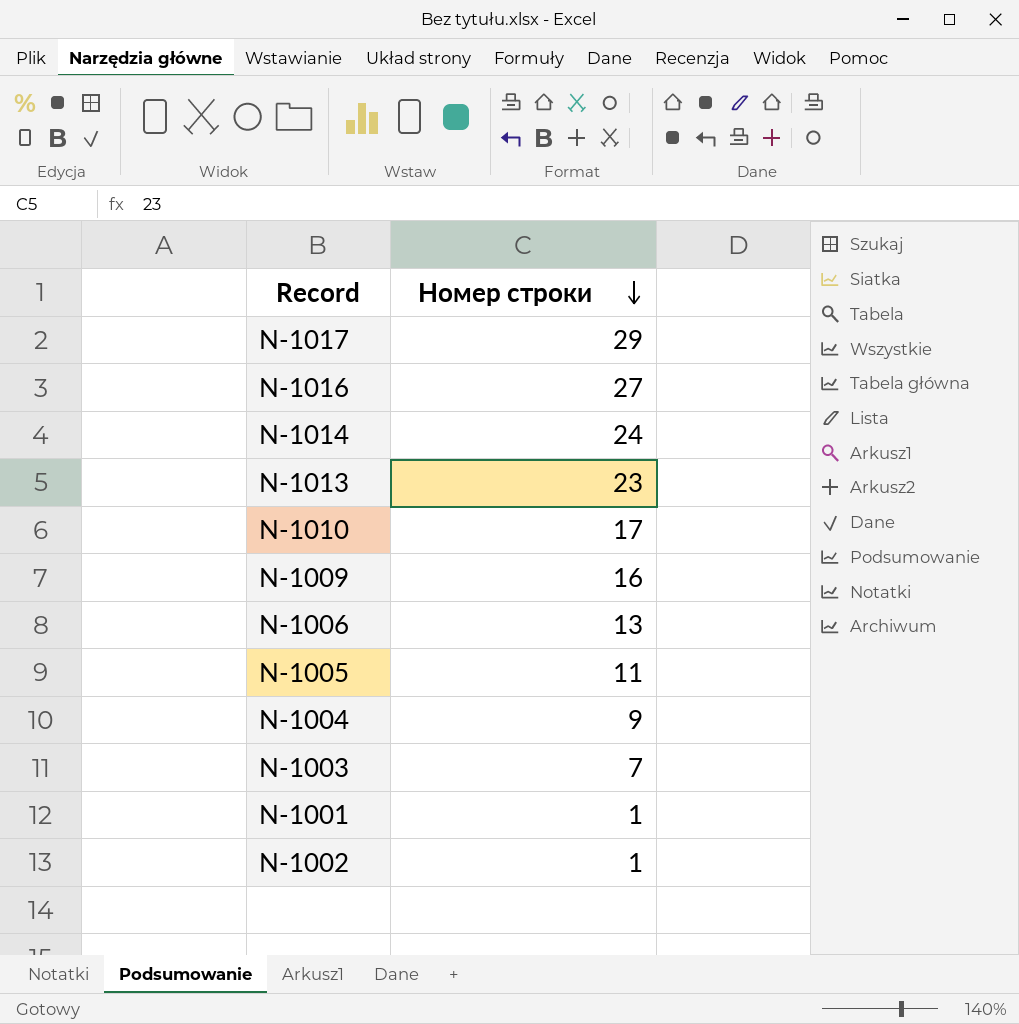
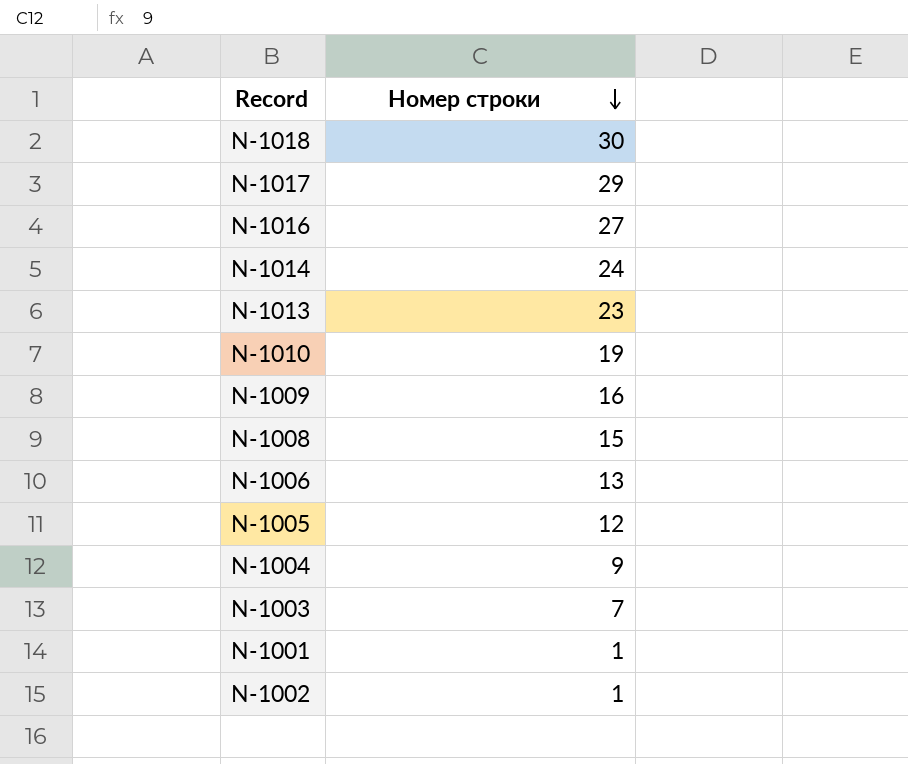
row N-1018: none -> 30
N-1010 | Номер строки: 17 -> 19
row N-1008: none -> 15
N-1005 | Номер строки: 11 -> 12

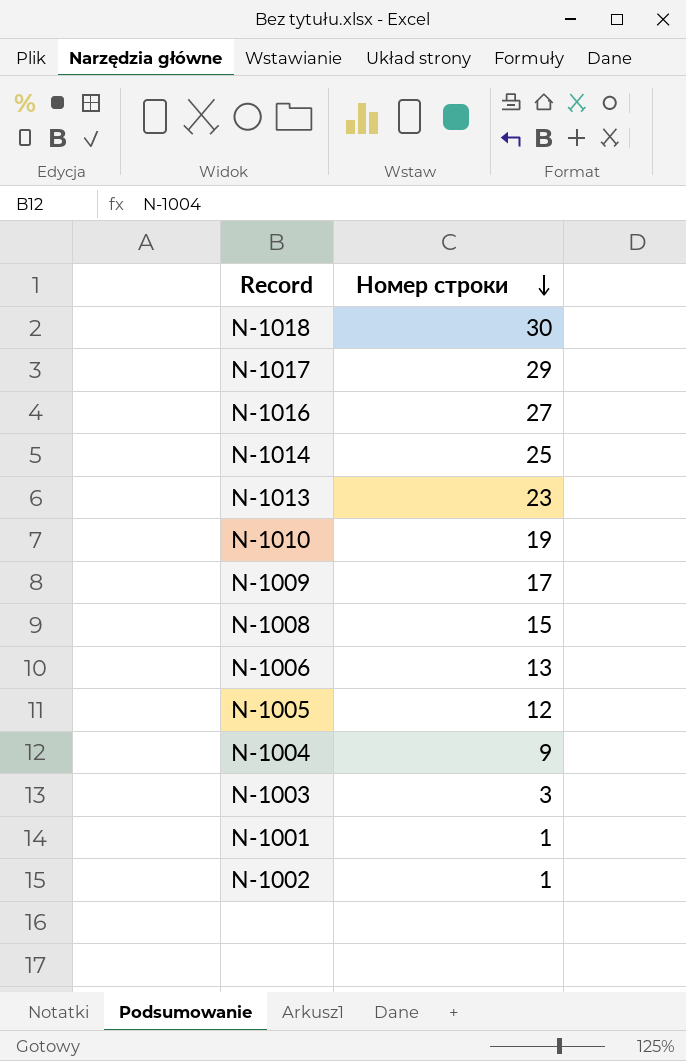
N-1014 | Номер строки: 24 -> 25
N-1009 | Номер строки: 16 -> 17
N-1003 | Номер строки: 7 -> 3

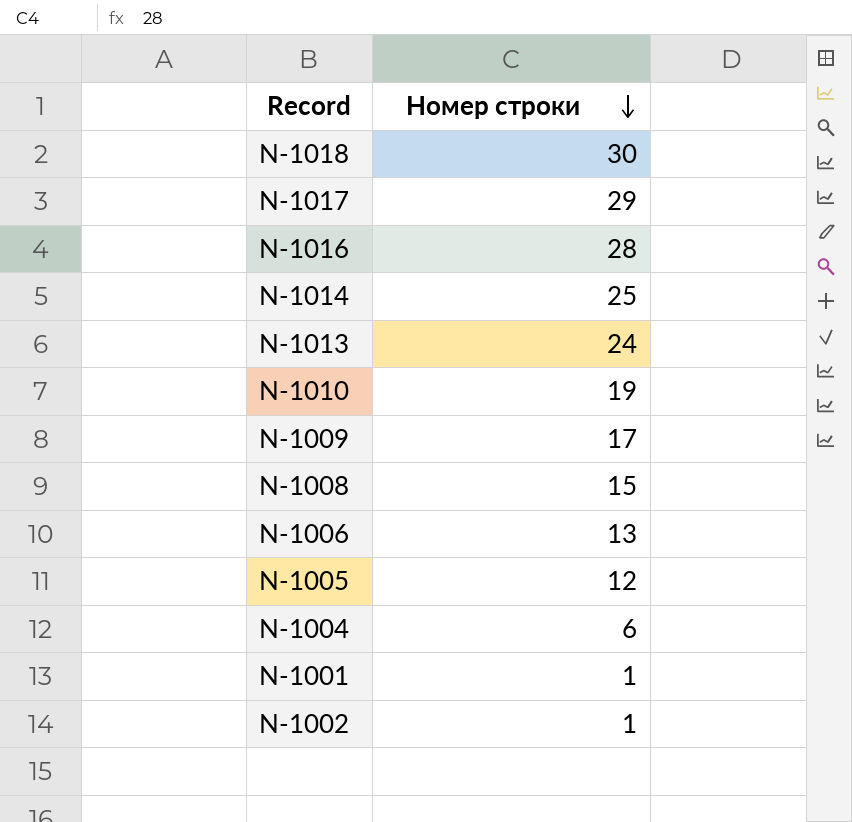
row N-1003: 3 -> none
N-1016 | Номер строки: 27 -> 28
N-1013 | Номер строки: 23 -> 24
N-1004 | Номер строки: 9 -> 6

